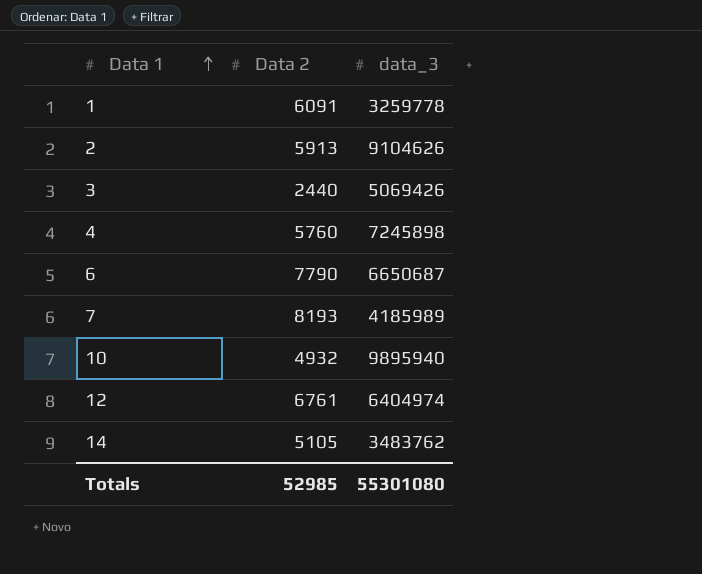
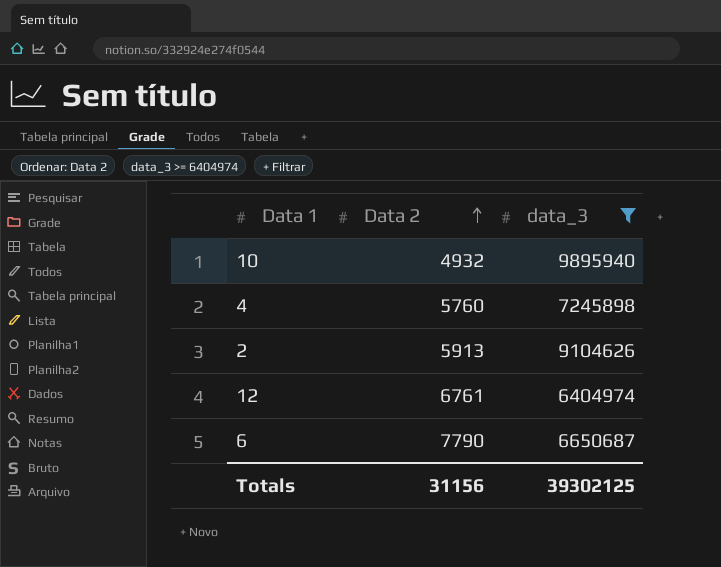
filter: none -> data_3 >= 6404974
row order: Data 1 ascending -> Data 2 ascending
Totals | Data 2: 52985 -> 31156
Totals | data_3: 55301080 -> 39302125

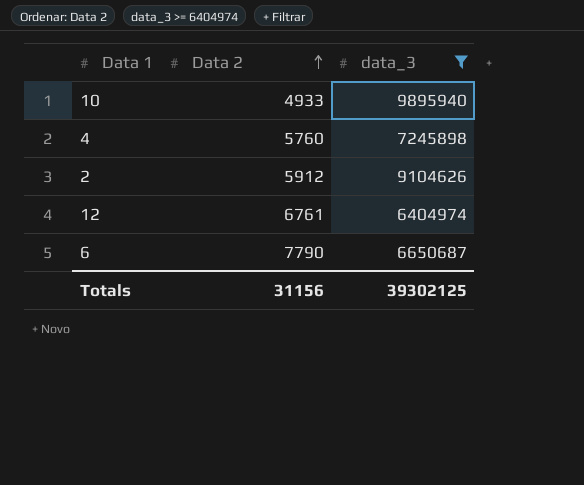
10 | Data 2: 4932 -> 4933
2 | Data 2: 5913 -> 5912

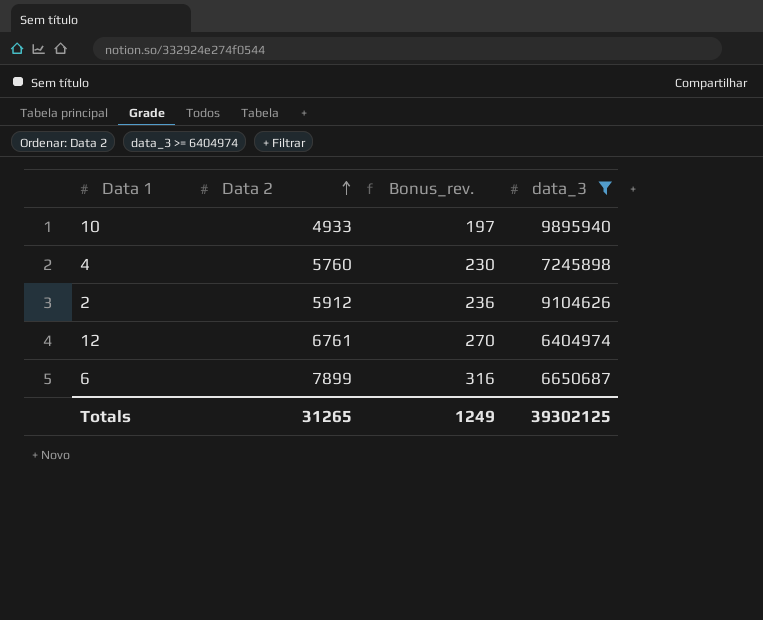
column Bonus_rev. | formula: none -> [Data 2] * 0.04
6 | Data 2: 7790 -> 7899
Totals | Data 2: 31156 -> 31265

